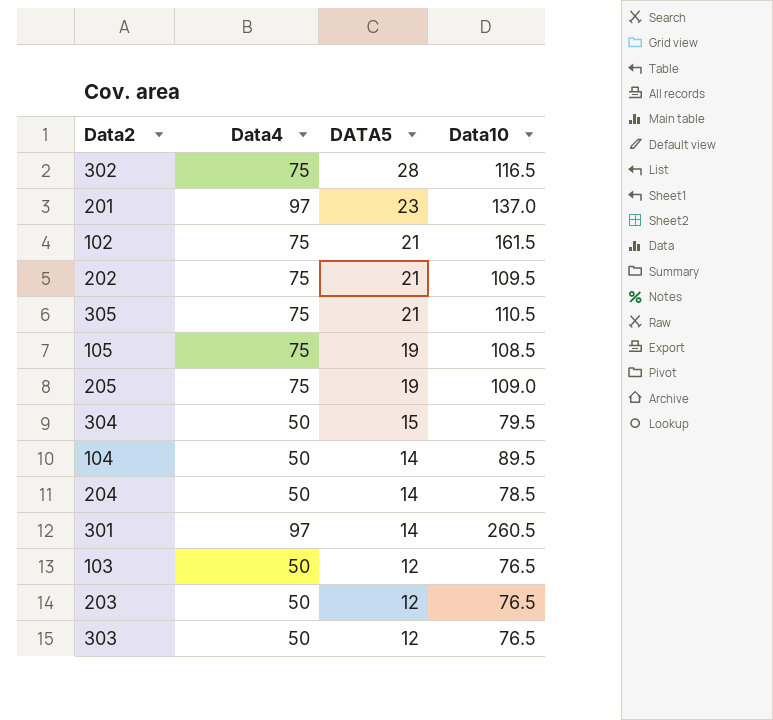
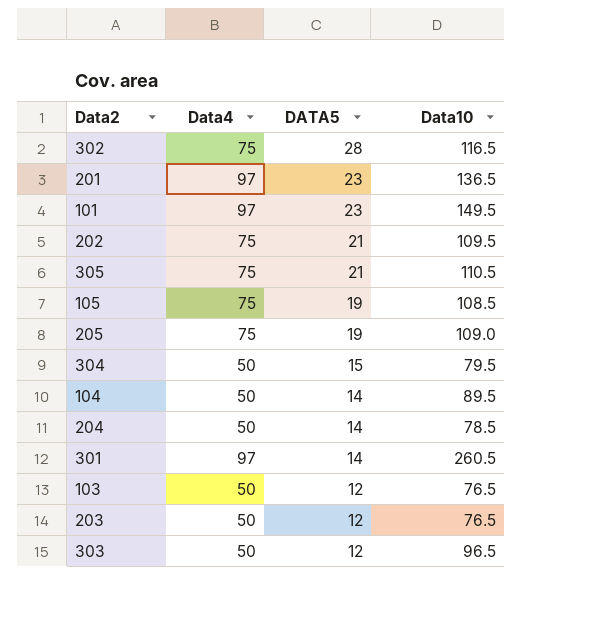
row 102: 75 | 21 | 161.5 -> none
201 | Data10: 137.0 -> 136.5
row 101: none -> 97 | 23 | 149.5
303 | Data10: 76.5 -> 96.5

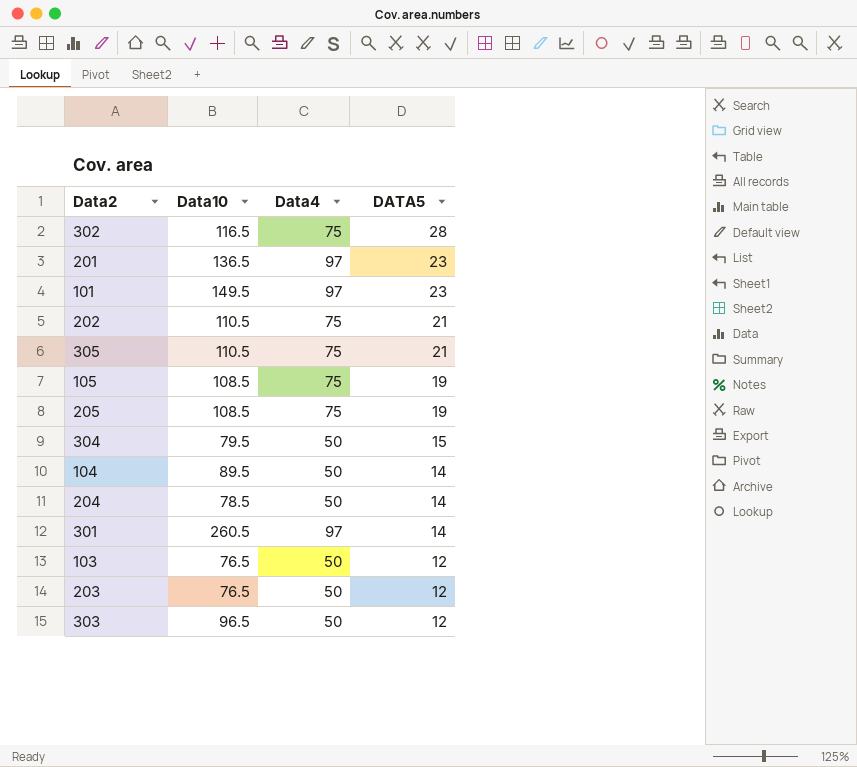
column Data10 | position: 4 -> 2
202 | Data10: 109.5 -> 110.5
205 | Data10: 109.0 -> 108.5

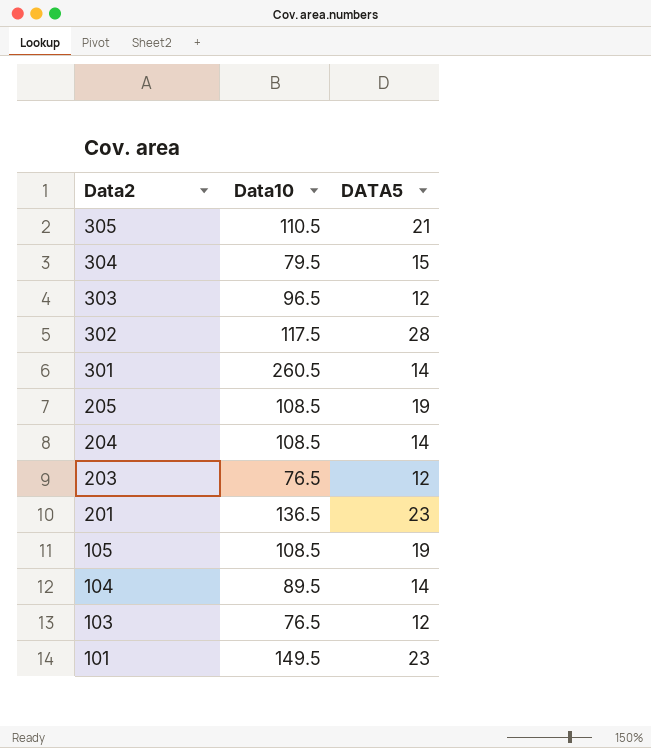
row order: DATA5 descending -> Data2 descending
column Data4 | position: 3 -> none
row 202: 110.5 | 75 | 21 -> none
302 | Data10: 116.5 -> 117.5
204 | Data10: 78.5 -> 108.5

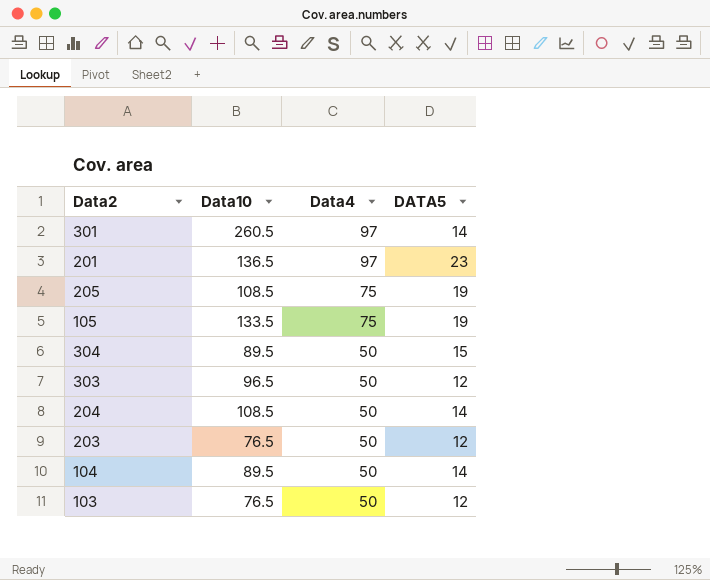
row order: Data2 descending -> Data4 descending
column Data4 | position: none -> 3
row 305: 110.5 | 21 -> none
row 302: 117.5 | 28 -> none
row 101: 149.5 | 23 -> none
105 | Data10: 108.5 -> 133.5
304 | Data10: 79.5 -> 89.5

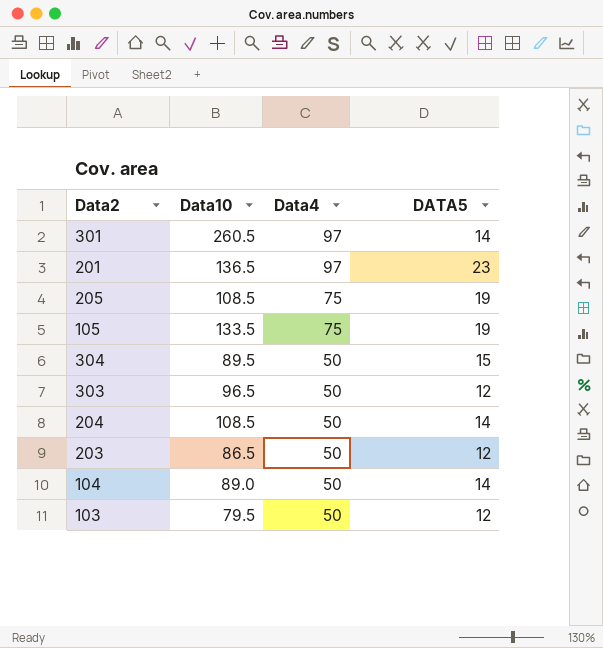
203 | Data10: 76.5 -> 86.5
104 | Data10: 89.5 -> 89.0
103 | Data10: 76.5 -> 79.5

